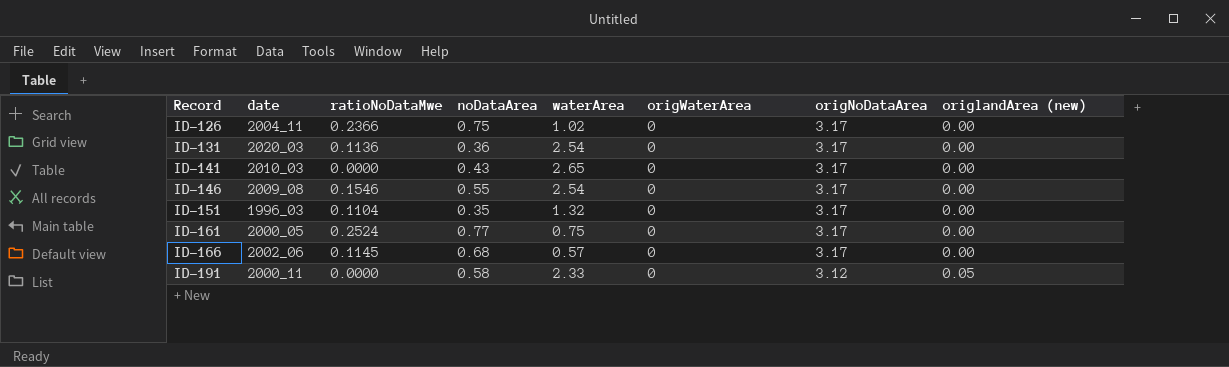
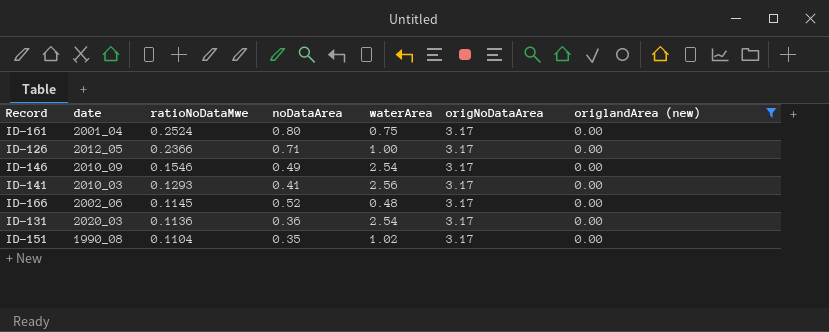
filter: none -> origlandArea (new) = 0.00
row order: Record ascending -> ratioNoDataMwe descending
column origWaterArea | position: 6 -> none
ID-161 | date: 2000_05 -> 2001_04
ID-161 | noDataArea: 0.77 -> 0.80
ID-126 | date: 2004_11 -> 2012_05
ID-126 | noDataArea: 0.75 -> 0.71
ID-126 | waterArea: 1.02 -> 1.00
ID-146 | date: 2009_08 -> 2010_09
ID-146 | noDataArea: 0.55 -> 0.49
ID-141 | ratioNoDataMwe: 0.0000 -> 0.1293
ID-141 | noDataArea: 0.43 -> 0.41
ID-141 | waterArea: 2.65 -> 2.56
ID-166 | noDataArea: 0.68 -> 0.52
ID-166 | waterArea: 0.57 -> 0.48
ID-151 | date: 1996_03 -> 1990_08
ID-151 | waterArea: 1.32 -> 1.02

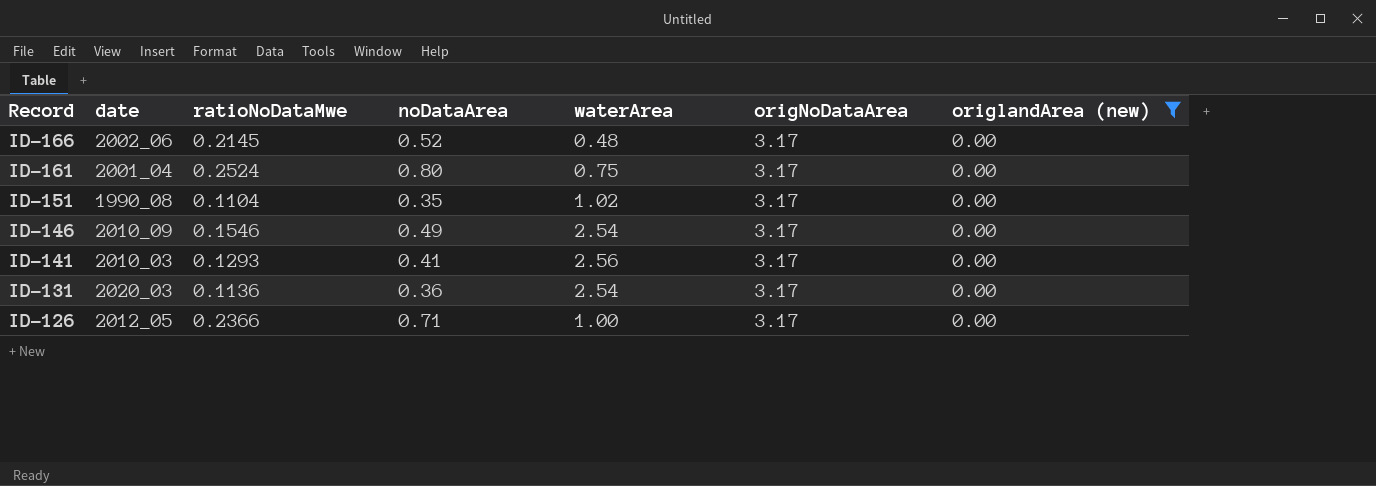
row order: ratioNoDataMwe descending -> Record descending
ID-166 | ratioNoDataMwe: 0.1145 -> 0.2145

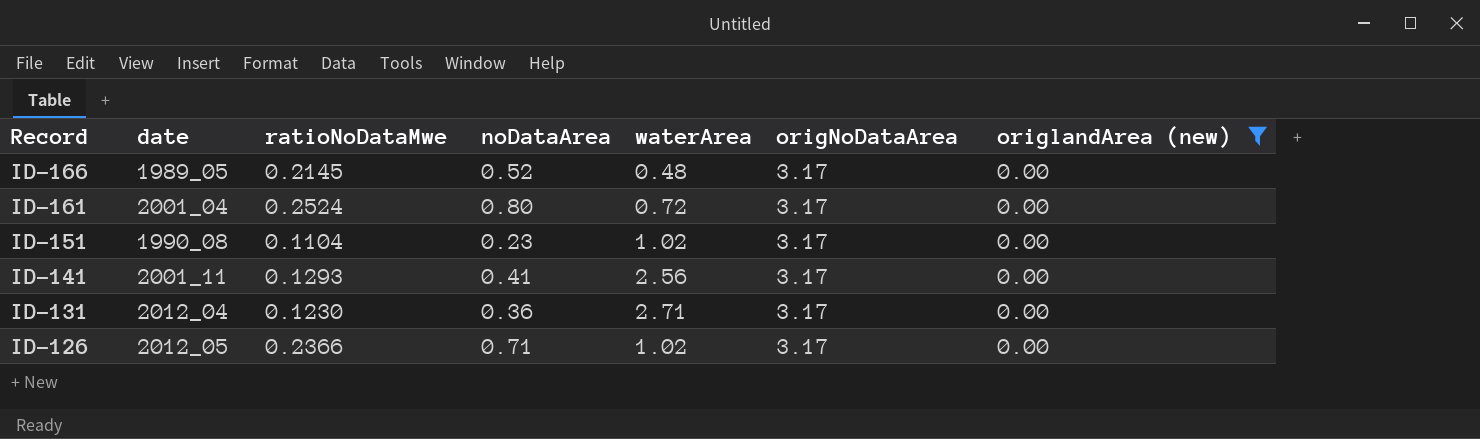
row ID-146: 2010_09 | 0.1546 | 0.49 | 2.54 | 3.17 | 0.00 -> none
ID-166 | date: 2002_06 -> 1989_05
ID-161 | waterArea: 0.75 -> 0.72
ID-151 | noDataArea: 0.35 -> 0.23
ID-141 | date: 2010_03 -> 2001_11
ID-131 | date: 2020_03 -> 2012_04
ID-131 | ratioNoDataMwe: 0.1136 -> 0.1230
ID-131 | waterArea: 2.54 -> 2.71
ID-126 | waterArea: 1.00 -> 1.02

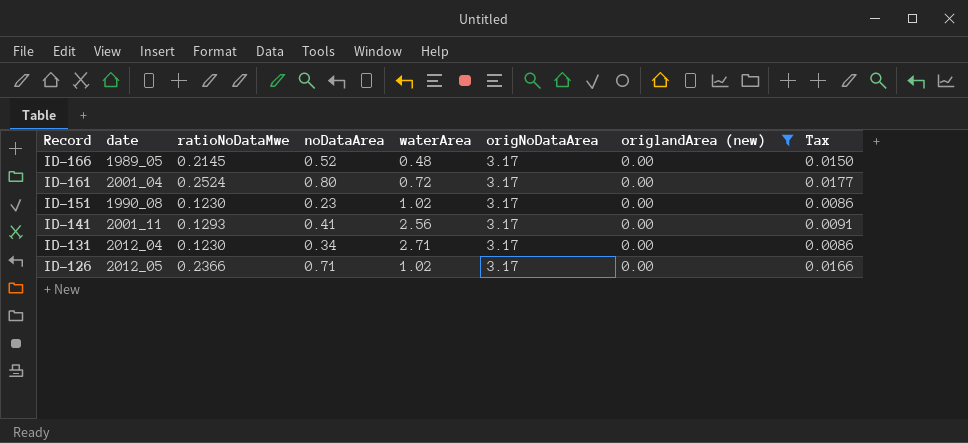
column Tax | formula: none -> [ratioNoDataMwe] * 0.07
ID-151 | ratioNoDataMwe: 0.1104 -> 0.1230
ID-131 | noDataArea: 0.36 -> 0.34

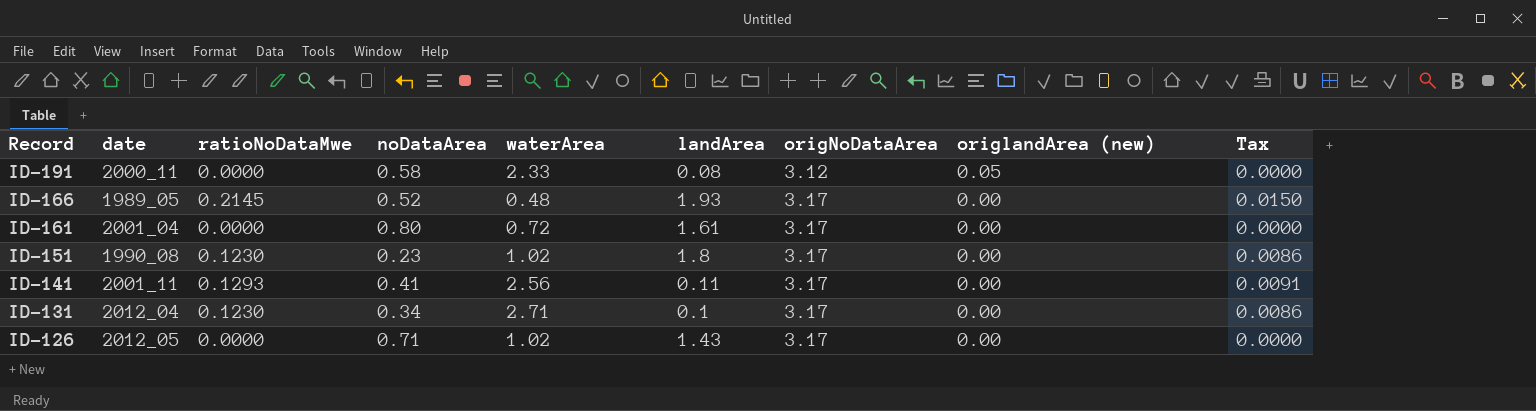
filter: origlandArea (new) = 0.00 -> none
column landArea | position: none -> 6
ID-161 | ratioNoDataMwe: 0.2524 -> 0.0000
ID-161 | Tax: 0.0177 -> 0.0000
ID-126 | ratioNoDataMwe: 0.2366 -> 0.0000
ID-126 | Tax: 0.0166 -> 0.0000

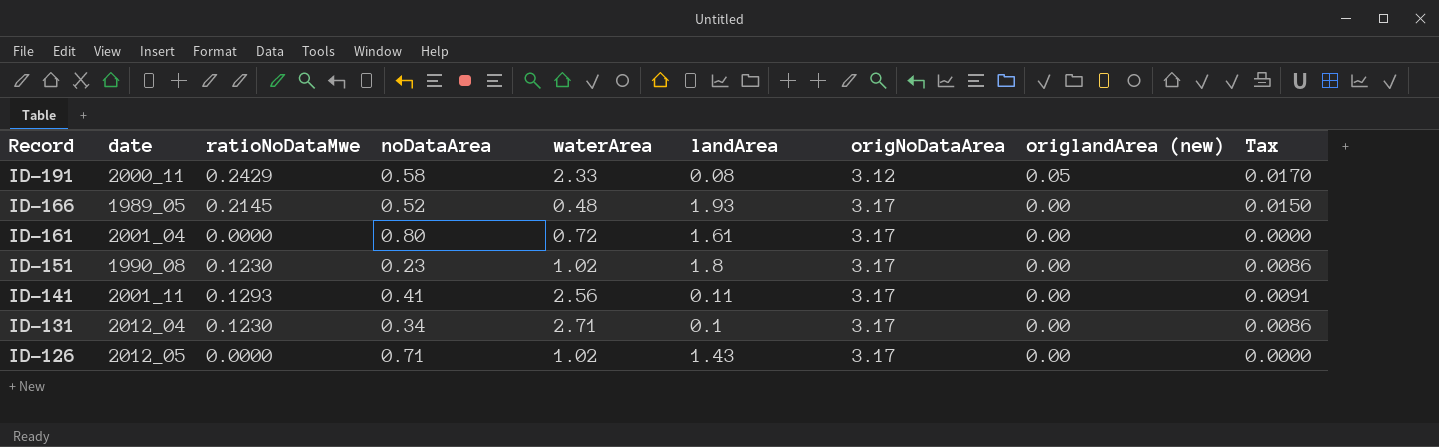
ID-191 | ratioNoDataMwe: 0.0000 -> 0.2429
ID-191 | Tax: 0.0000 -> 0.0170

